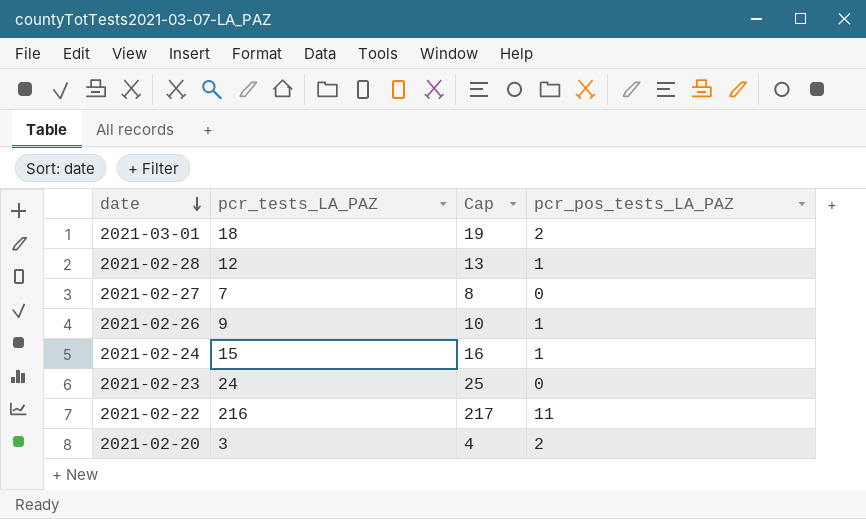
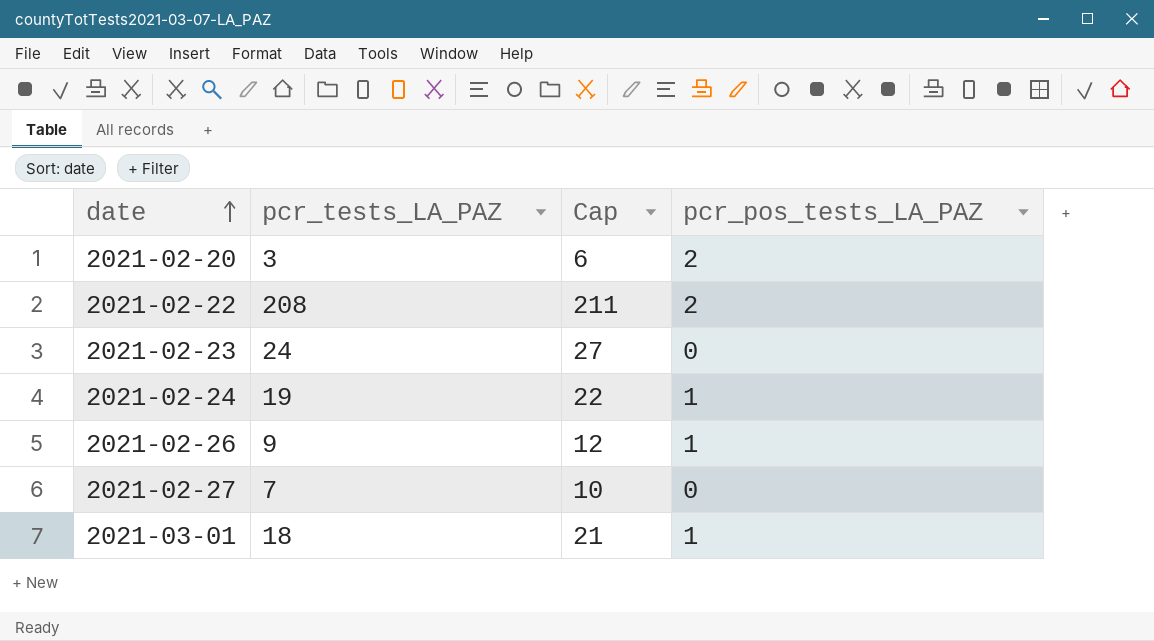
row order: date descending -> date ascending
column Cap | formula: [pcr_tests_LA_PAZ] + 1 -> [pcr_tests_LA_PAZ] + 3
row 2021-02-28: 12 | 13 | 1 -> none
2021-02-22 | pcr_tests_LA_PAZ: 216 -> 208
2021-02-22 | pcr_pos_tests_LA_PAZ: 11 -> 2
2021-02-24 | pcr_tests_LA_PAZ: 15 -> 19
2021-03-01 | pcr_pos_tests_LA_PAZ: 2 -> 1

